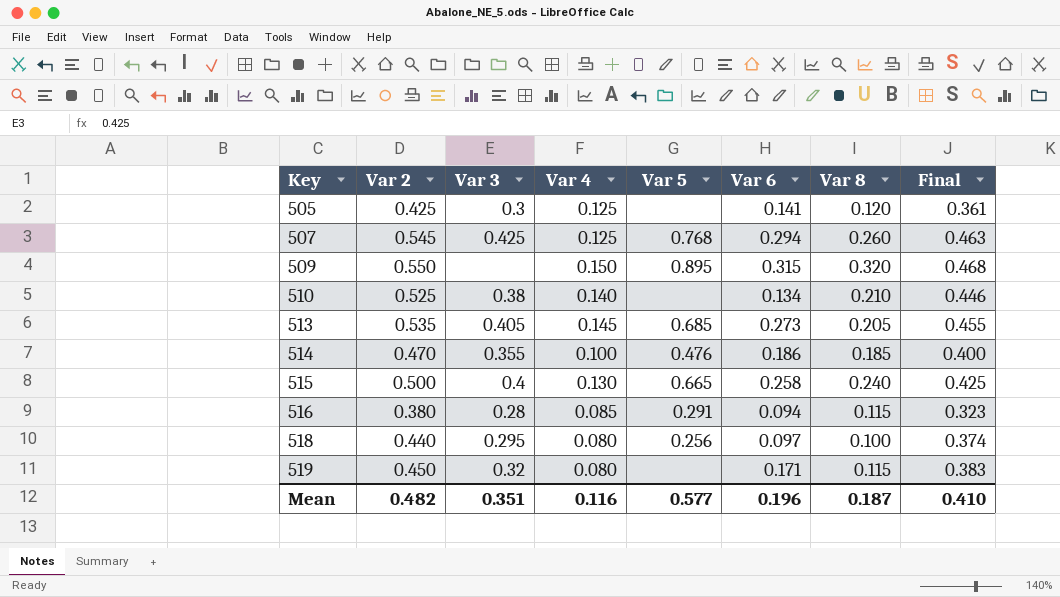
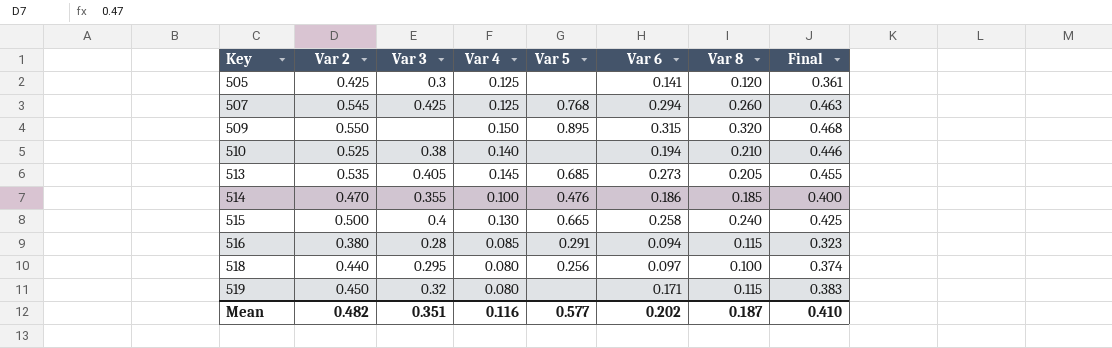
510 | Var 6: 0.134 -> 0.194
Mean | Var 6: 0.196 -> 0.202

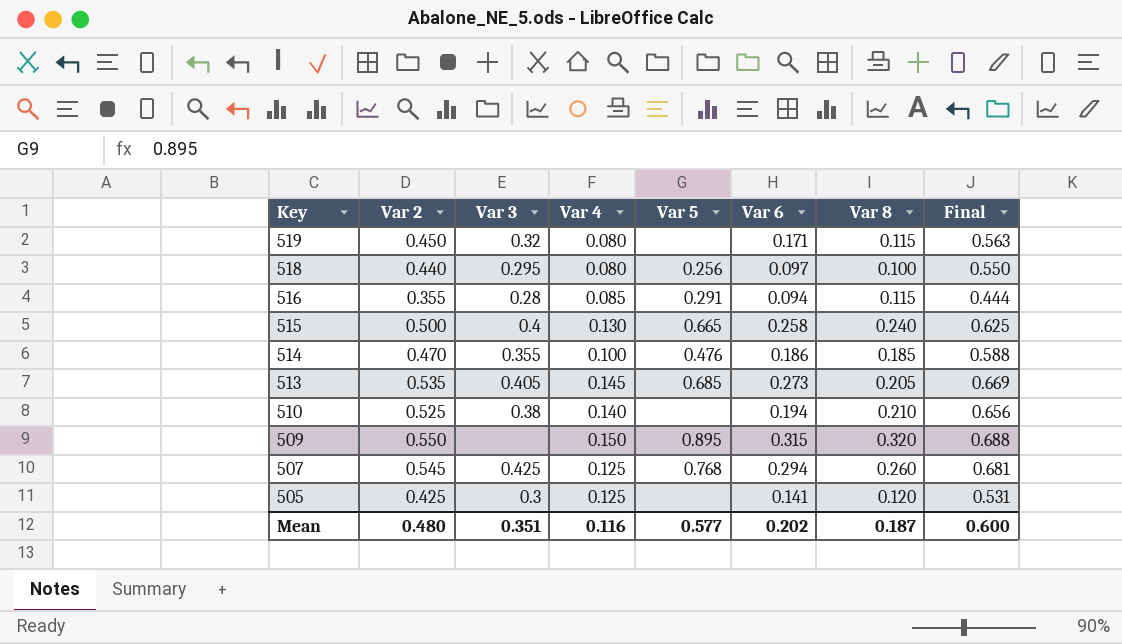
row order: Key ascending -> Key descending
column Final | formula: [Var 2] * 0.85 -> [Var 2] * 1.25
516 | Var 2: 0.380 -> 0.355
Mean | Var 2: 0.482 -> 0.480
Mean | Final: 0.410 -> 0.600

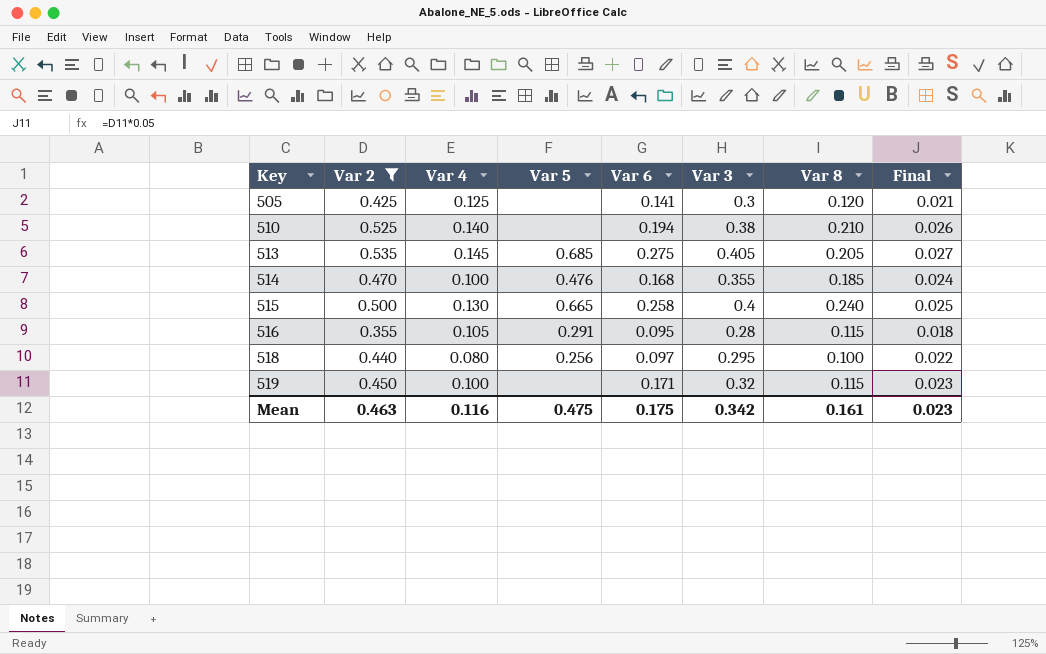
filter: none -> Var 2 <= 0.535
row order: Key descending -> Key ascending
column Var 3 | position: 3 -> 6
column Final | formula: [Var 2] * 1.25 -> [Var 2] * 0.05
513 | Var 6: 0.273 -> 0.275
514 | Var 6: 0.186 -> 0.168
516 | Var 4: 0.085 -> 0.105
516 | Var 6: 0.094 -> 0.095
519 | Var 4: 0.080 -> 0.100
Mean | Var 2: 0.480 -> 0.463
Mean | Var 5: 0.577 -> 0.475
Mean | Var 6: 0.202 -> 0.175
Mean | Var 3: 0.351 -> 0.342
Mean | Var 8: 0.187 -> 0.161
Mean | Final: 0.600 -> 0.023

